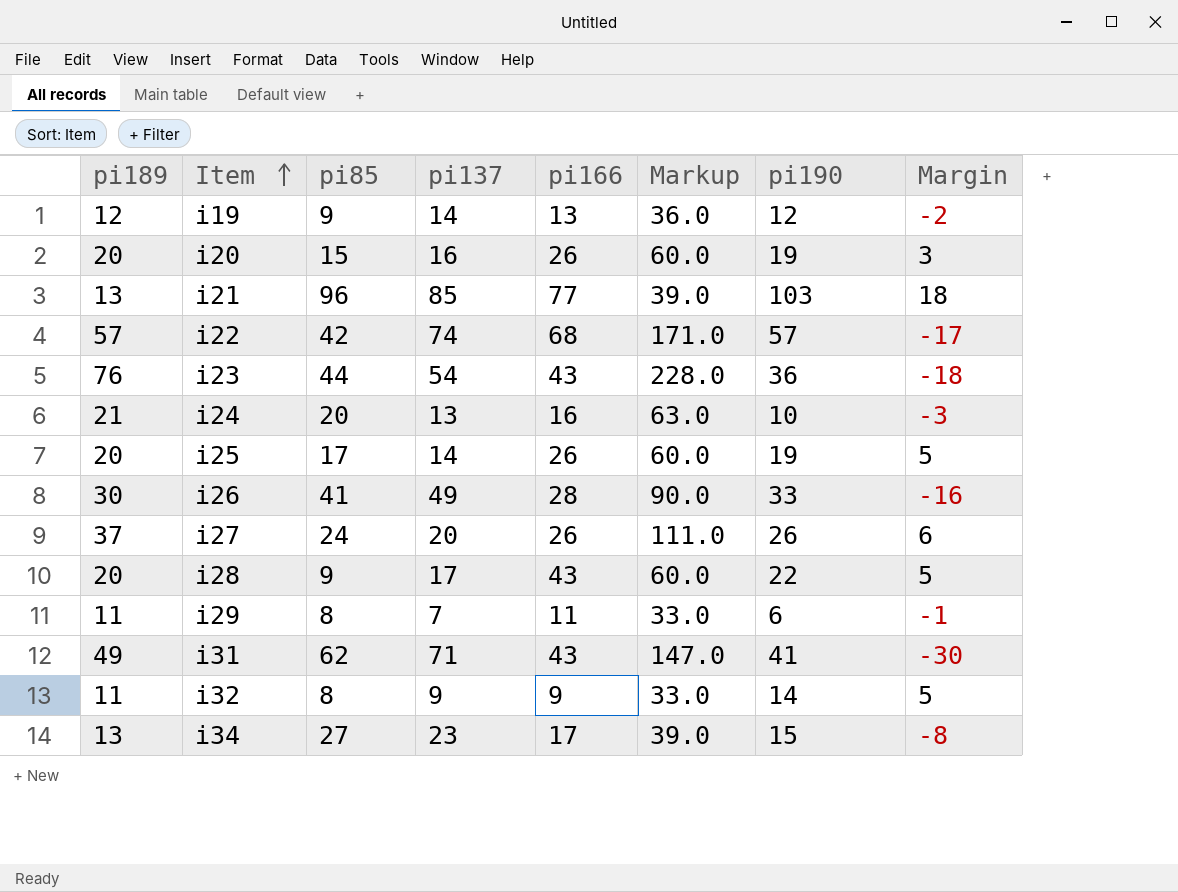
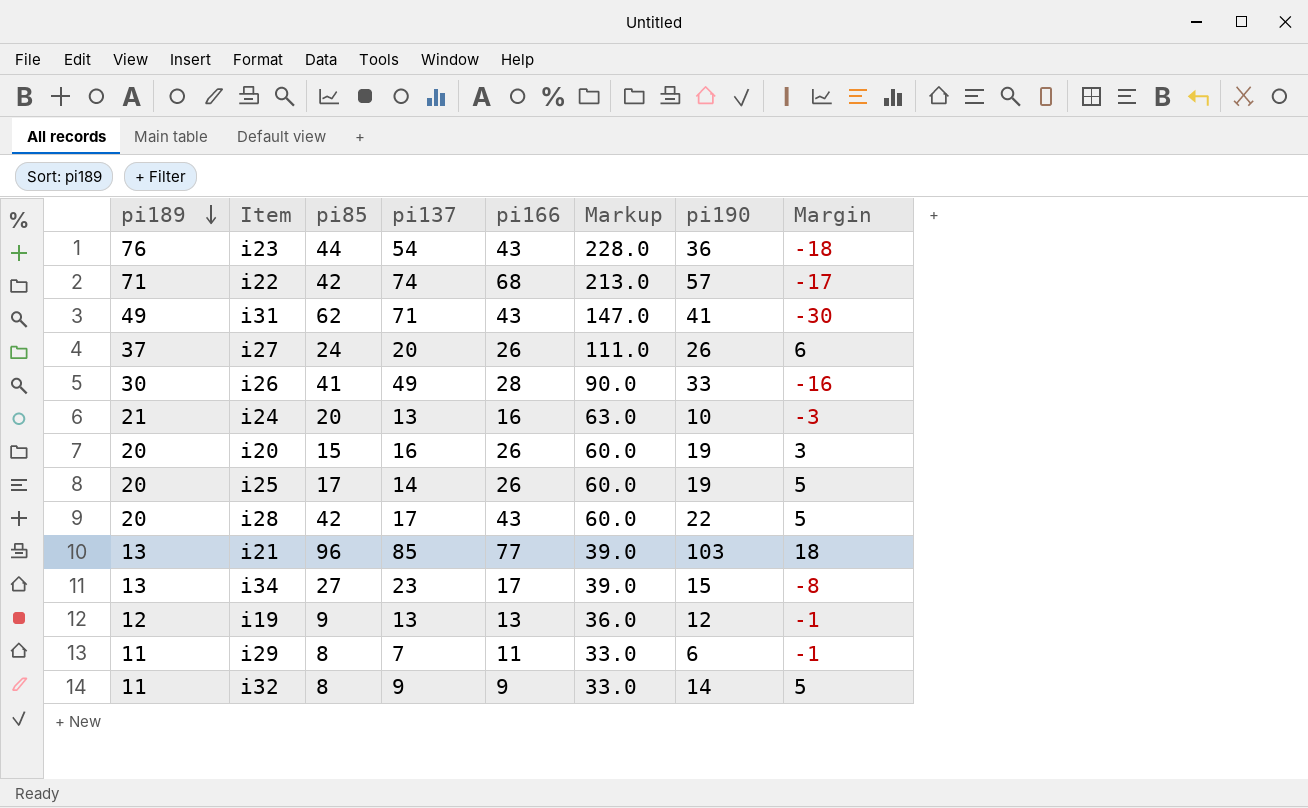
row order: Item ascending -> pi189 descending
i22 | pi189: 57 -> 71
i22 | Markup: 171.0 -> 213.0
i28 | pi85: 9 -> 42
i19 | pi137: 14 -> 13
i19 | Margin: -2 -> -1

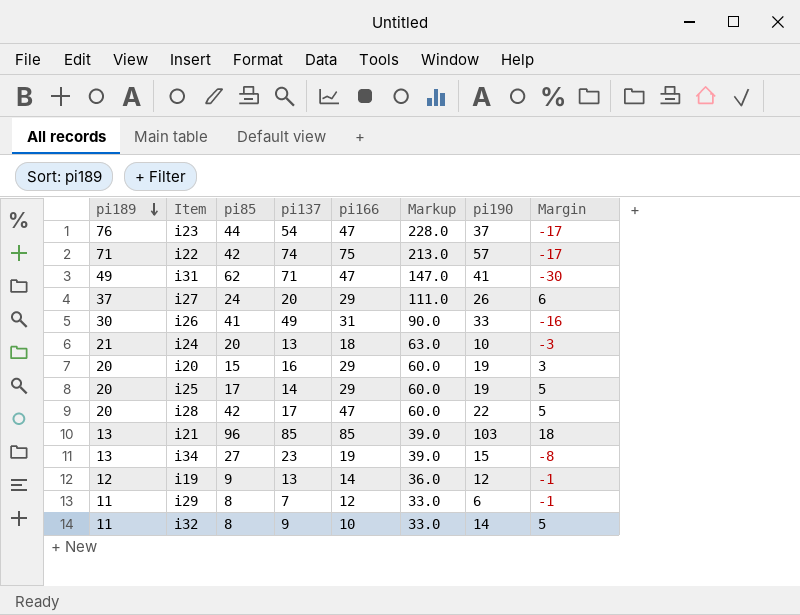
i23 | pi166: 43 -> 47
i23 | pi190: 36 -> 37
i23 | Margin: -18 -> -17
i22 | pi166: 68 -> 75
i31 | pi166: 43 -> 47
i27 | pi166: 26 -> 29
i26 | pi166: 28 -> 31
i24 | pi166: 16 -> 18
i20 | pi166: 26 -> 29
i25 | pi166: 26 -> 29
i28 | pi166: 43 -> 47
i21 | pi166: 77 -> 85
i34 | pi166: 17 -> 19
i19 | pi166: 13 -> 14
i29 | pi166: 11 -> 12
i32 | pi166: 9 -> 10

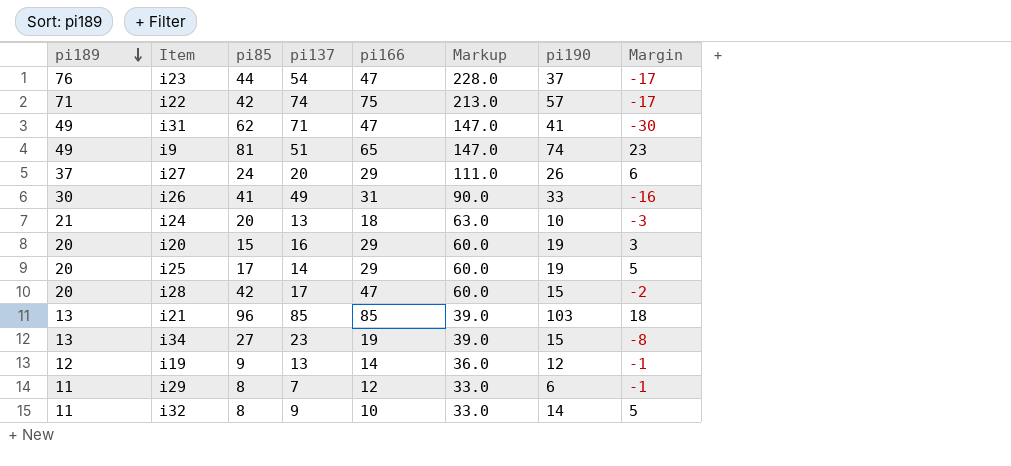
row i9: none -> 49 | 81 | 51 | 65 | 147.0 | 74 | 23
i28 | pi190: 22 -> 15
i28 | Margin: 5 -> -2

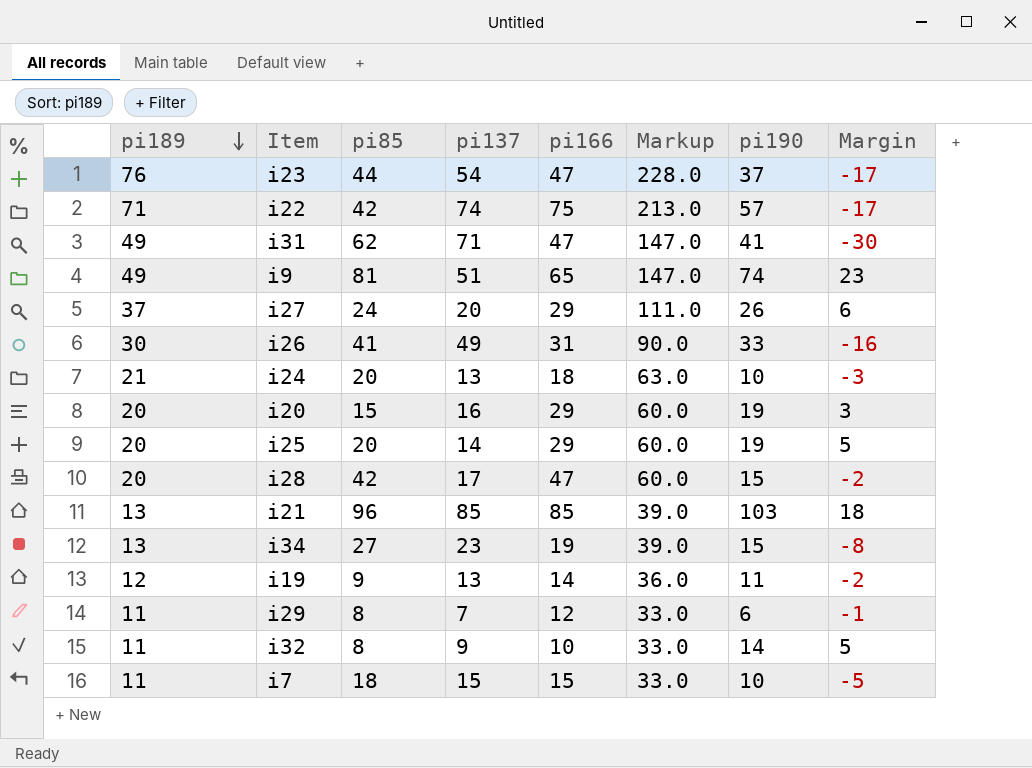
i25 | pi85: 17 -> 20
i19 | pi190: 12 -> 11
i19 | Margin: -1 -> -2
row i7: none -> 11 | 18 | 15 | 15 | 33.0 | 10 | -5

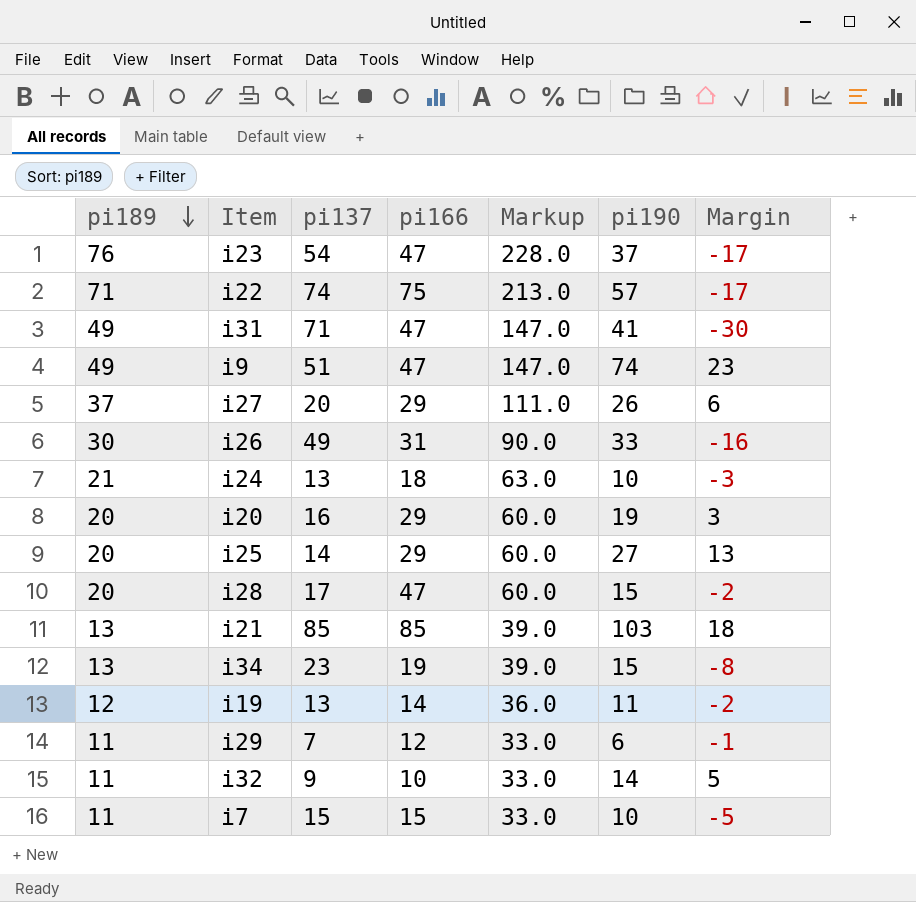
column pi85 | position: 3 -> none
i9 | pi166: 65 -> 47
i25 | pi190: 19 -> 27
i25 | Margin: 5 -> 13

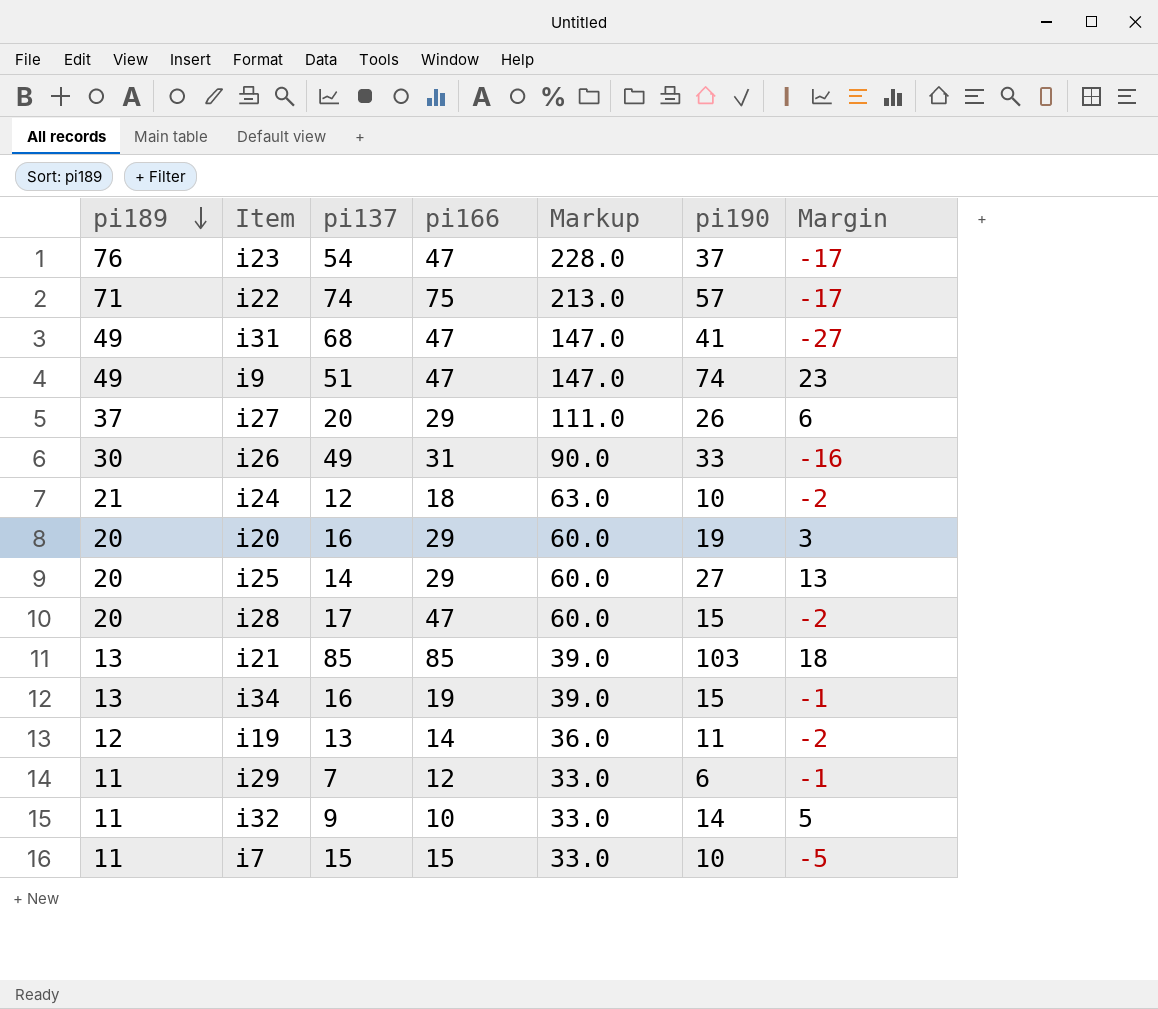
i31 | pi137: 71 -> 68
i31 | Margin: -30 -> -27
i24 | pi137: 13 -> 12
i24 | Margin: -3 -> -2
i34 | pi137: 23 -> 16
i34 | Margin: -8 -> -1

